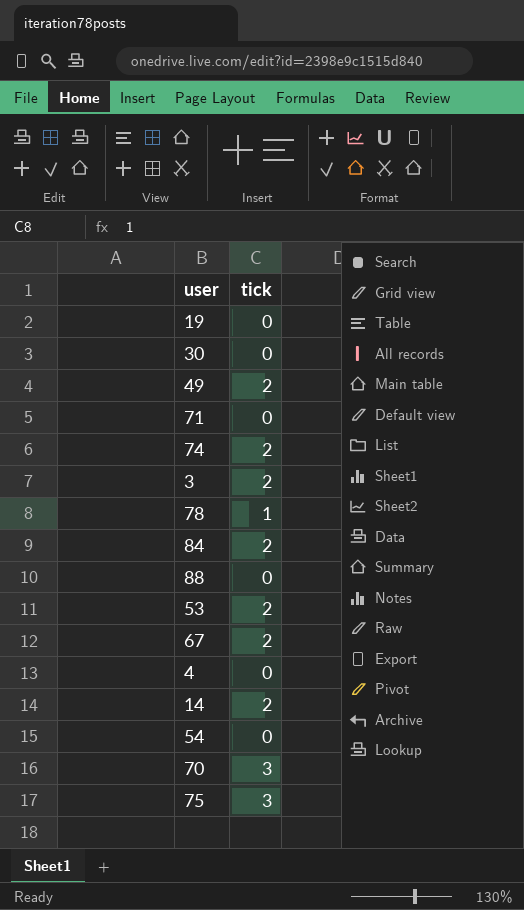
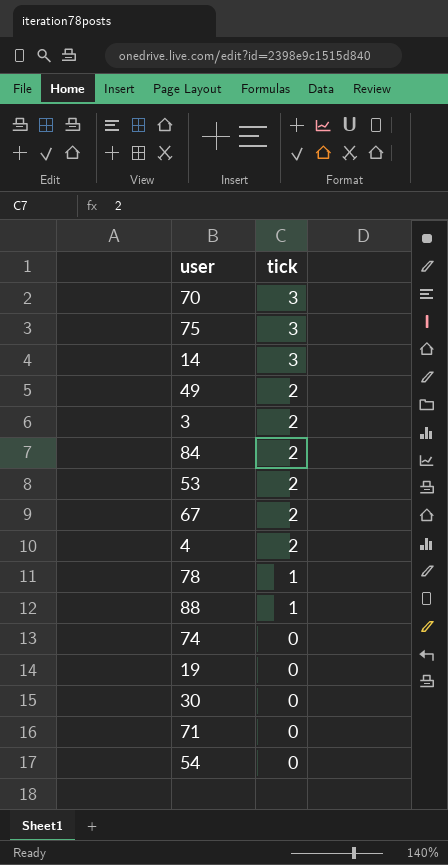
row order: none -> tick descending
14 | tick: 2 -> 3
4 | tick: 0 -> 2
88 | tick: 0 -> 1
74 | tick: 2 -> 0

